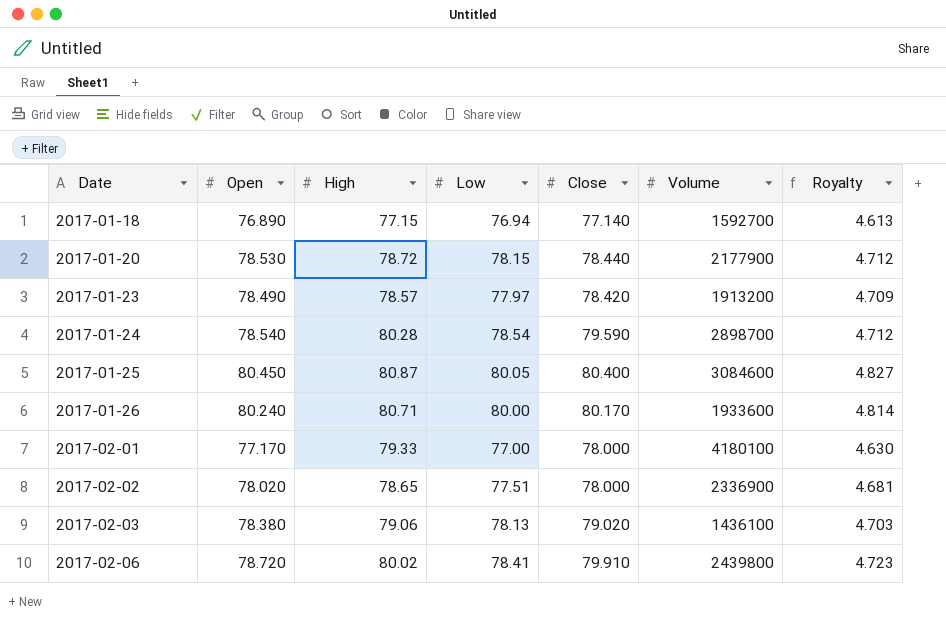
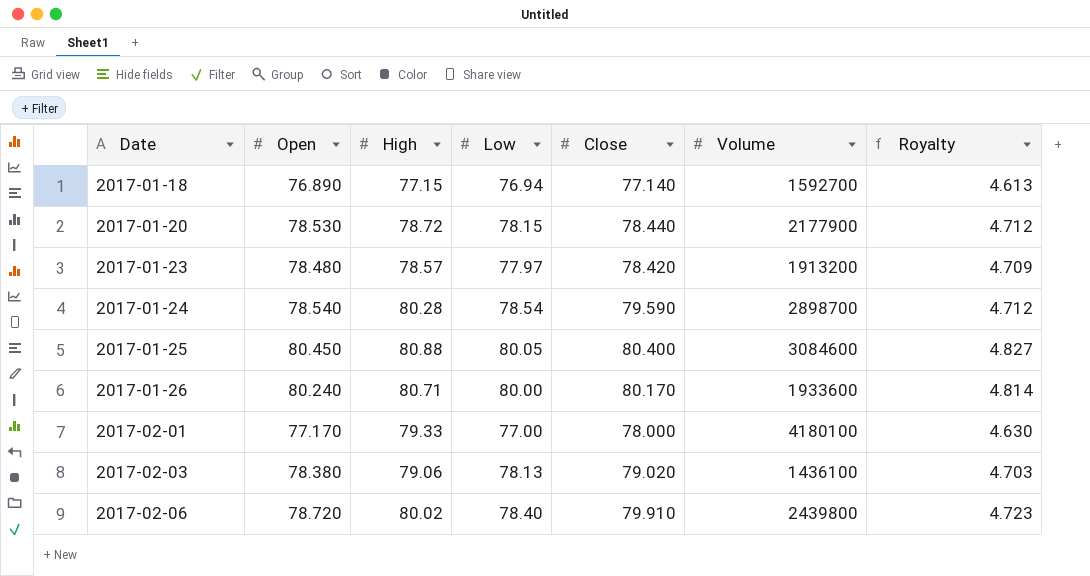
row 2017-02-02: 78.020 | 78.65 | 77.51 | 78.000 | 2336900 | 4.681 -> none
2017-01-23 | Open: 78.490 -> 78.480
2017-01-25 | High: 80.87 -> 80.88
2017-02-06 | Low: 78.41 -> 78.40

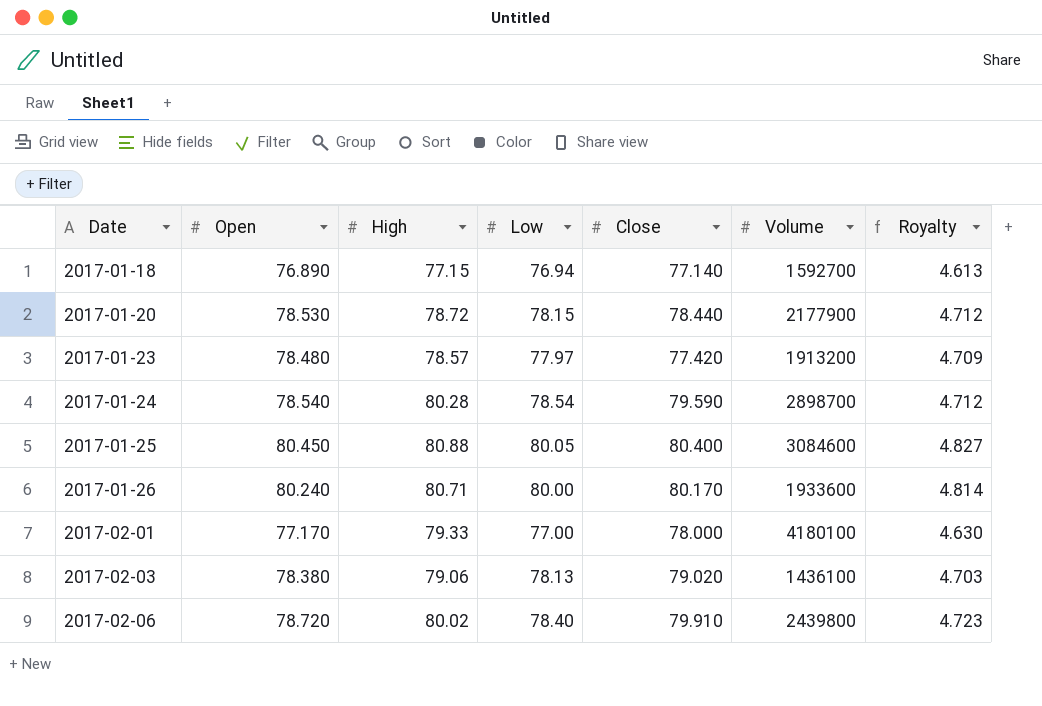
2017-01-23 | Close: 78.420 -> 77.420

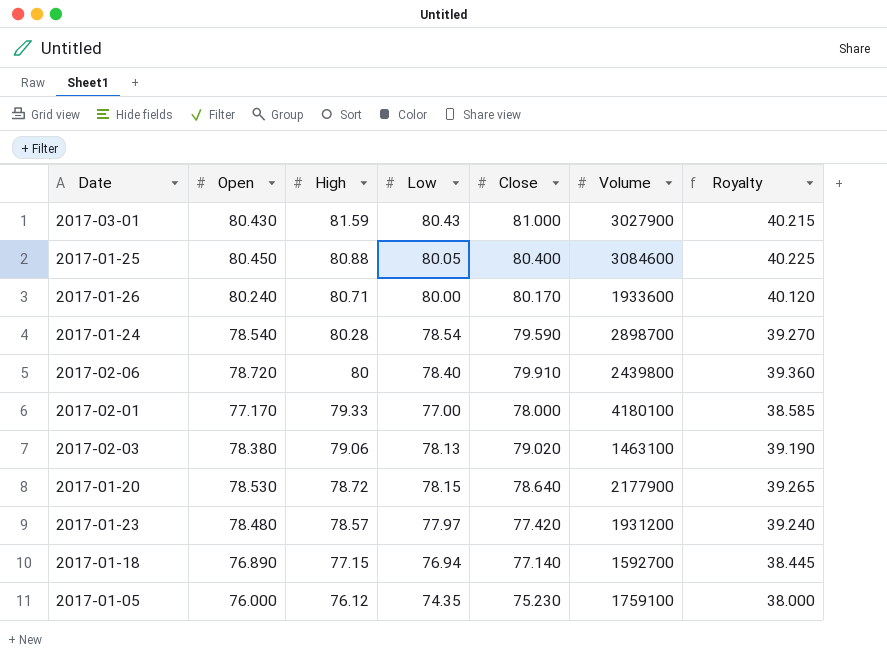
row order: Date ascending -> High descending
column Royalty | formula: [Open] * 0.06 -> [Open] * 0.5
row 2017-03-01: none -> 80.430 | 81.59 | 80.43 | 81.000 | 3027900 | 40.215
2017-02-06 | High: 80.02 -> 80
2017-02-03 | Volume: 1436100 -> 1463100
2017-01-20 | Close: 78.440 -> 78.640
2017-01-23 | Volume: 1913200 -> 1931200
row 2017-01-05: none -> 76.000 | 76.12 | 74.35 | 75.230 | 1759100 | 38.000

